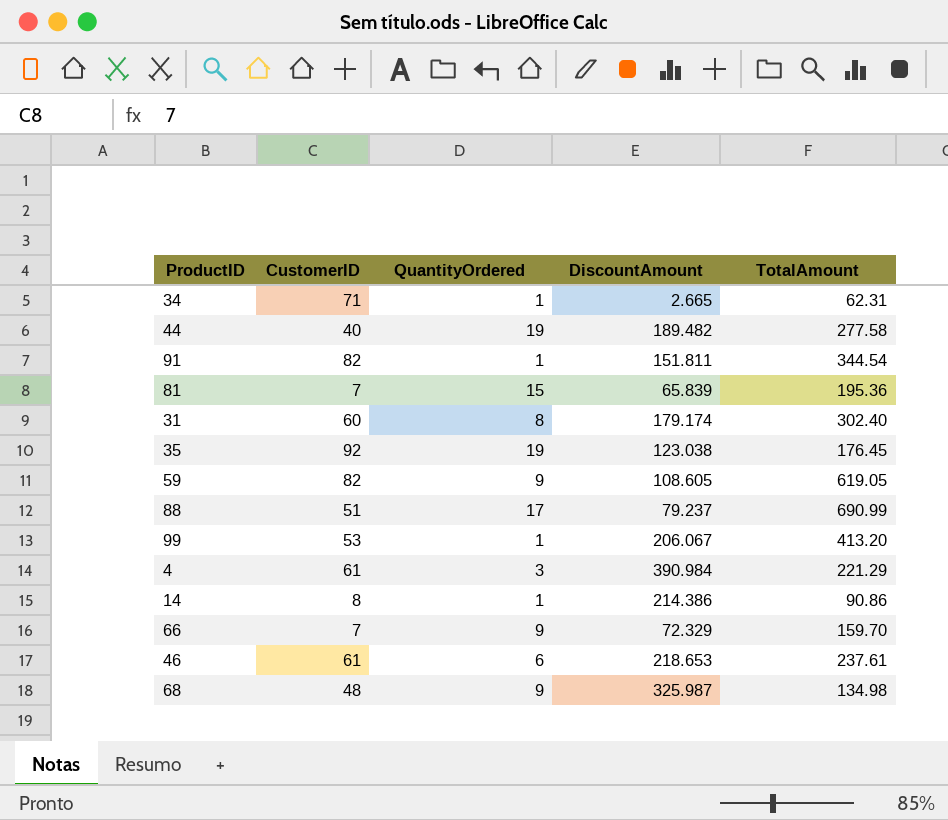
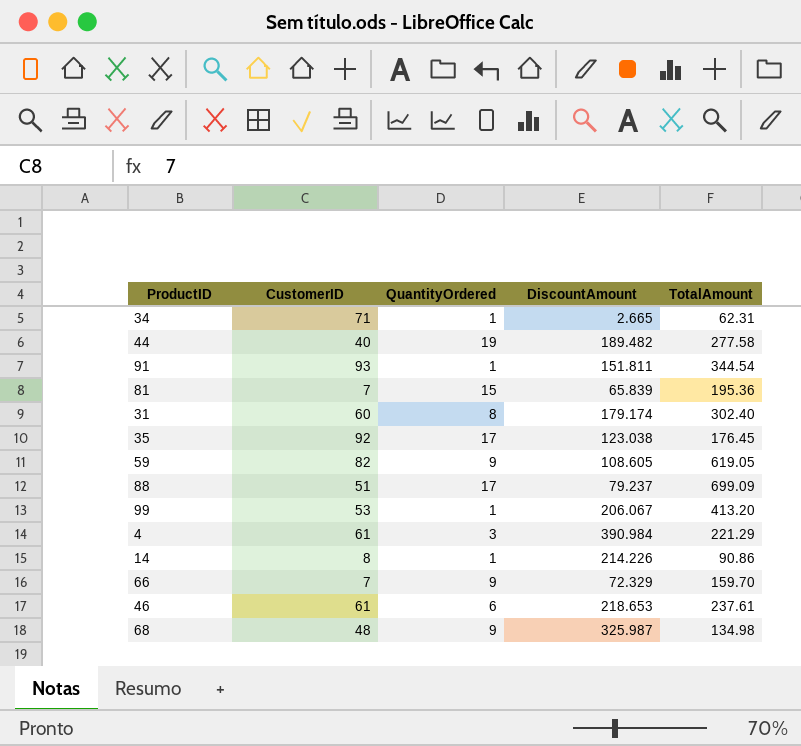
91 | CustomerID: 82 -> 93
35 | QuantityOrdered: 19 -> 17
88 | TotalAmount: 690.99 -> 699.09
14 | DiscountAmount: 214.386 -> 214.226

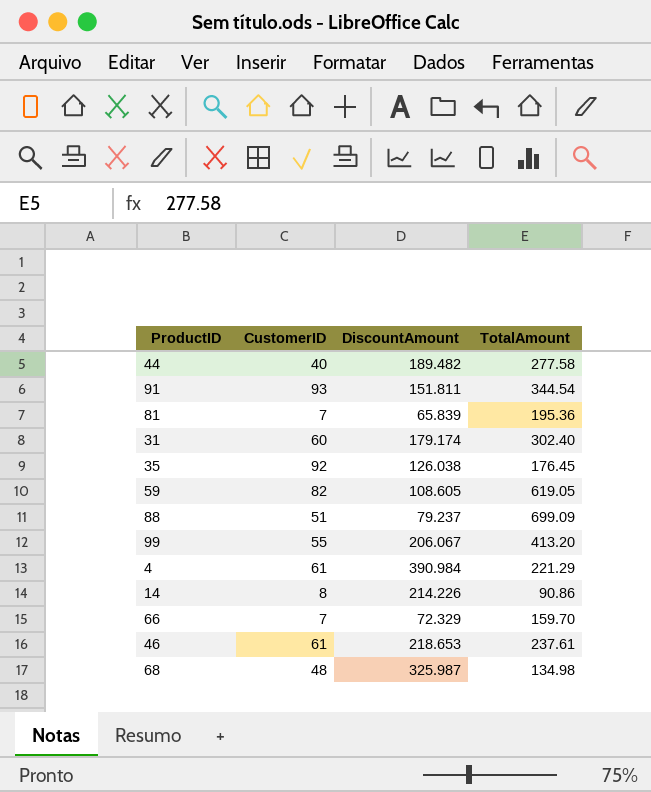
column QuantityOrdered | position: 3 -> none
row 34: 71 | 1 | 2.665 | 62.31 -> none
35 | DiscountAmount: 123.038 -> 126.038
99 | CustomerID: 53 -> 55

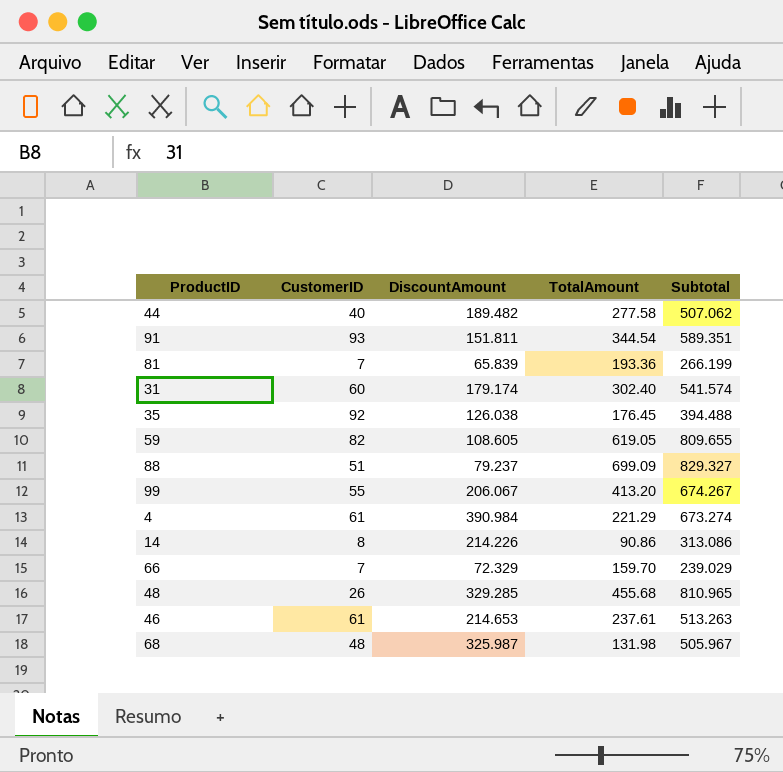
column Subtotal | formula: none -> [CustomerID] + [DiscountAmount] + [TotalAmount]
81 | TotalAmount: 195.36 -> 193.36
row 48: none -> 26 | 329.285 | 455.68 | 810.965
46 | DiscountAmount: 218.653 -> 214.653
68 | TotalAmount: 134.98 -> 131.98

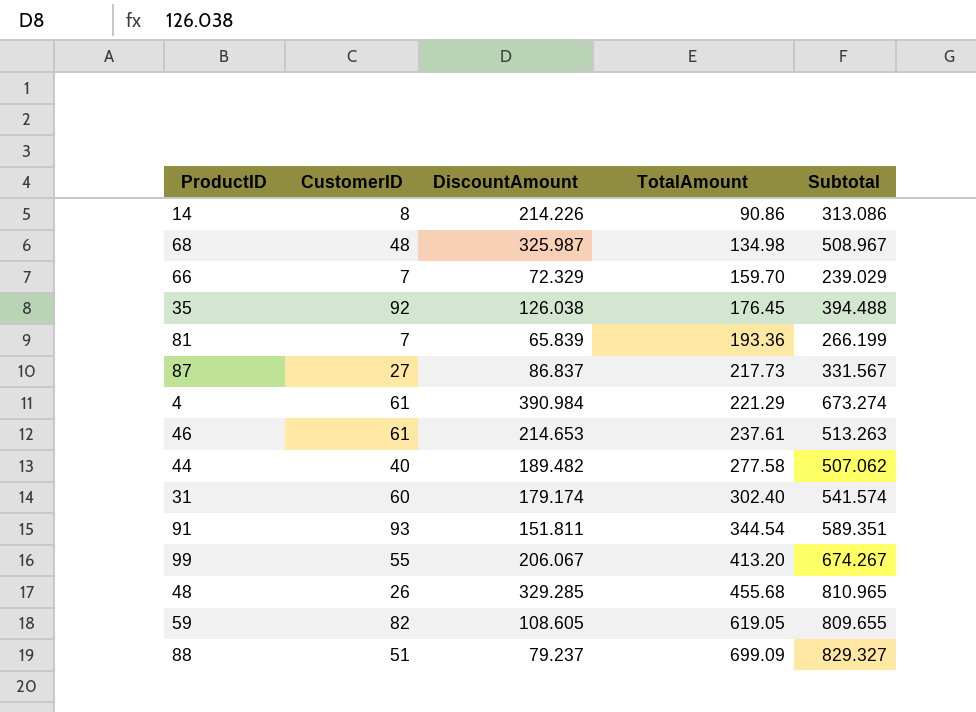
row order: none -> TotalAmount ascending
68 | TotalAmount: 131.98 -> 134.98
68 | Subtotal: 505.967 -> 508.967
row 87: none -> 27 | 86.837 | 217.73 | 331.567

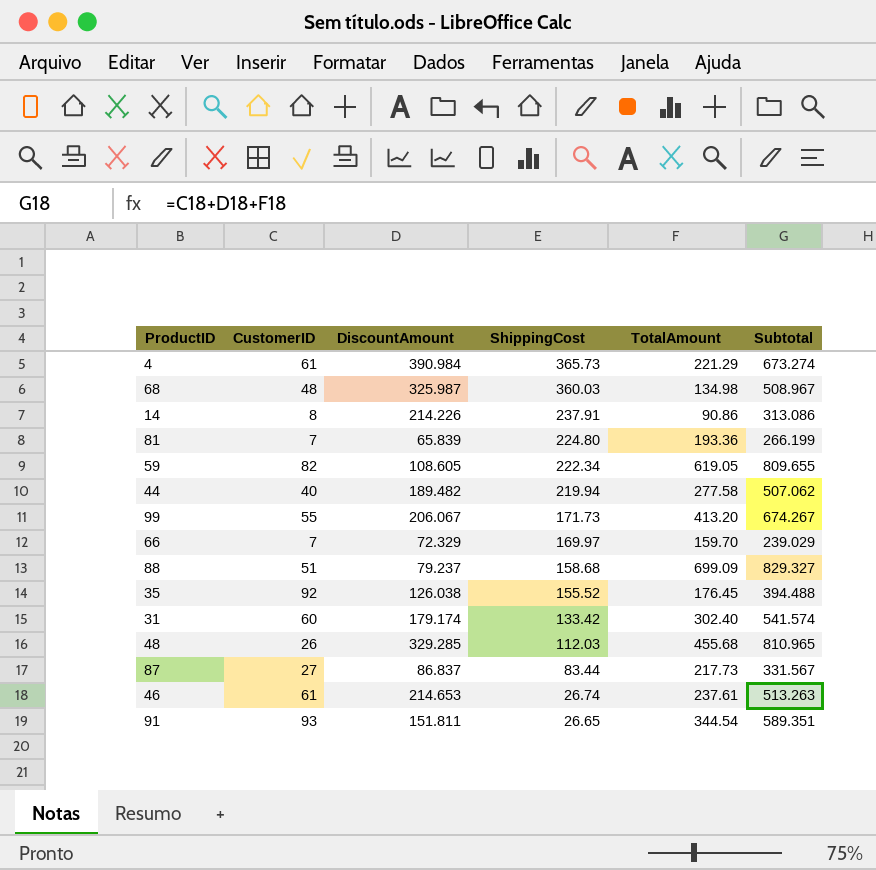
row order: TotalAmount ascending -> ShippingCost descending
column ShippingCost | position: none -> 4

